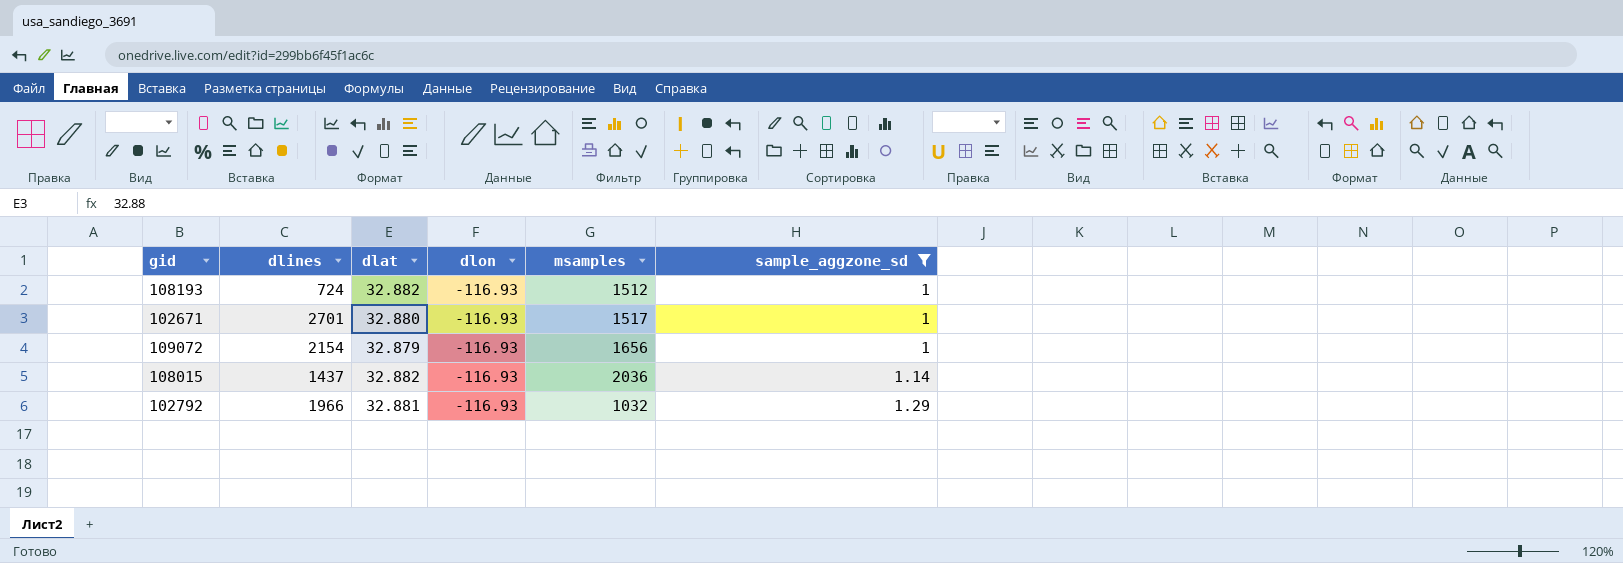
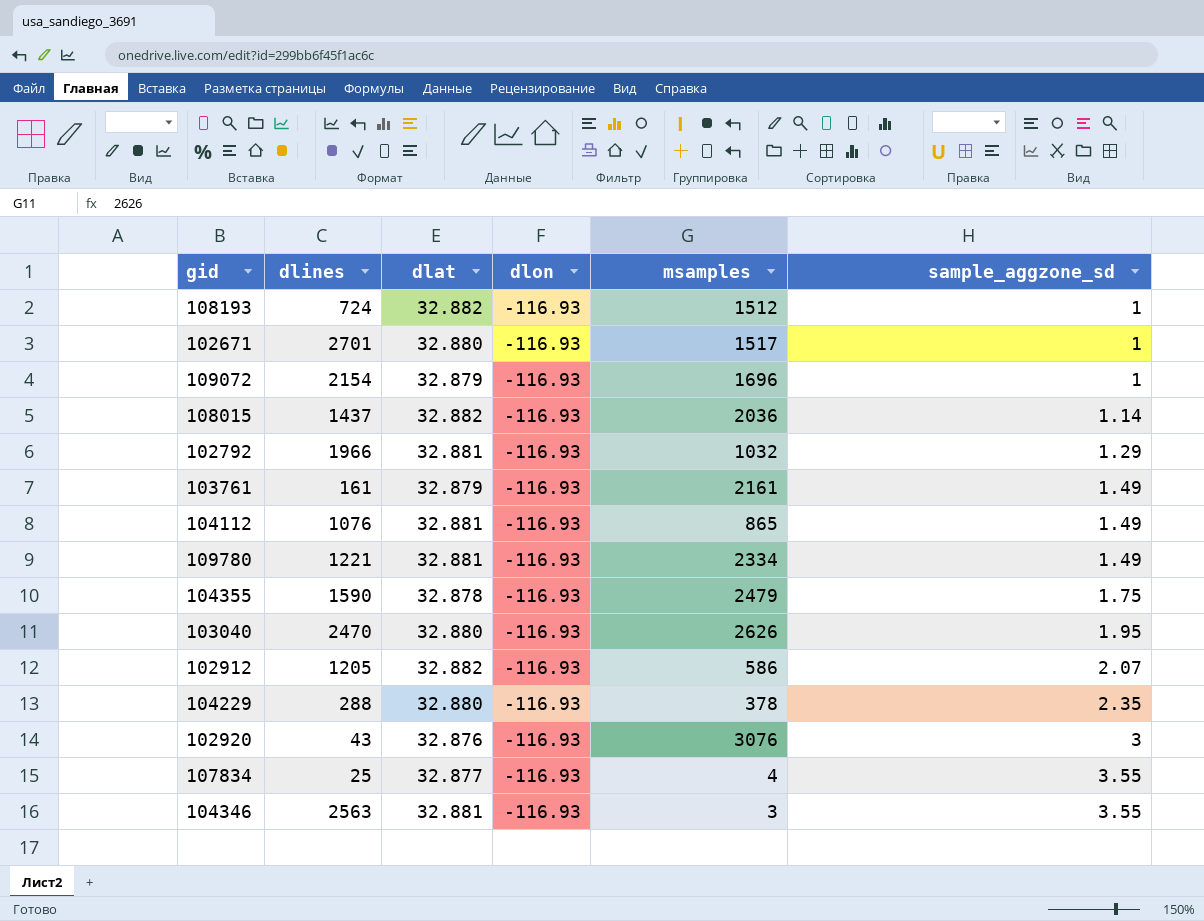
filter: sample_aggzone_sd <= 1.29 -> none
109072 | msamples: 1656 -> 1696

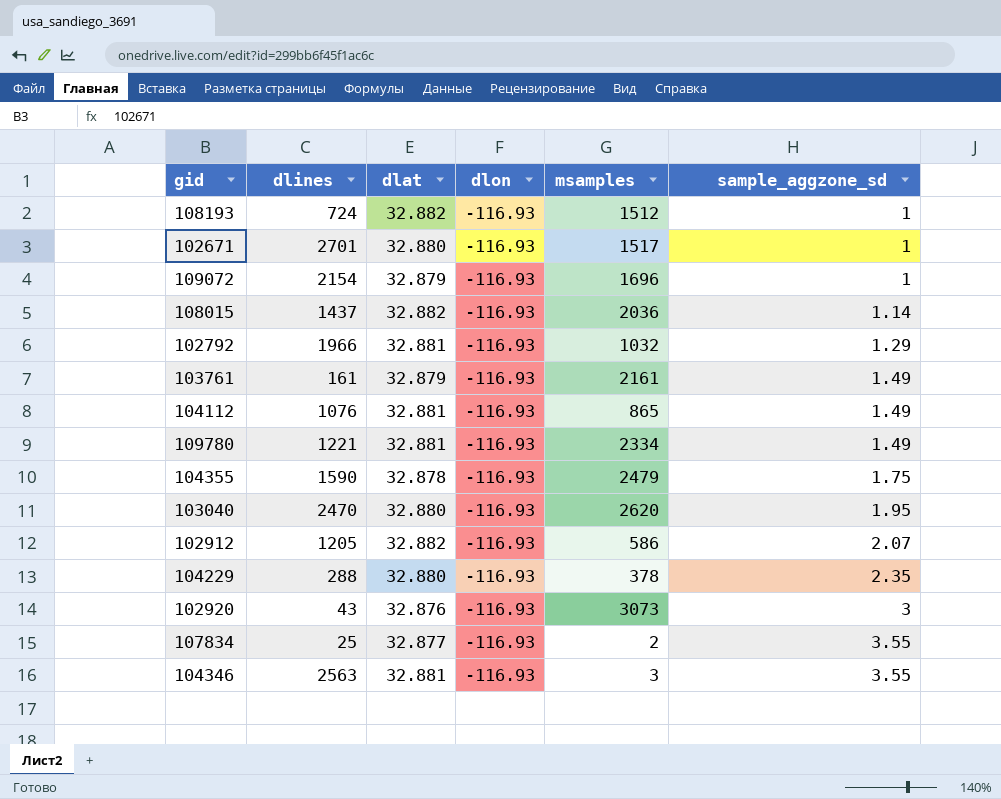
103040 | msamples: 2626 -> 2620
102920 | msamples: 3076 -> 3073
107834 | msamples: 4 -> 2

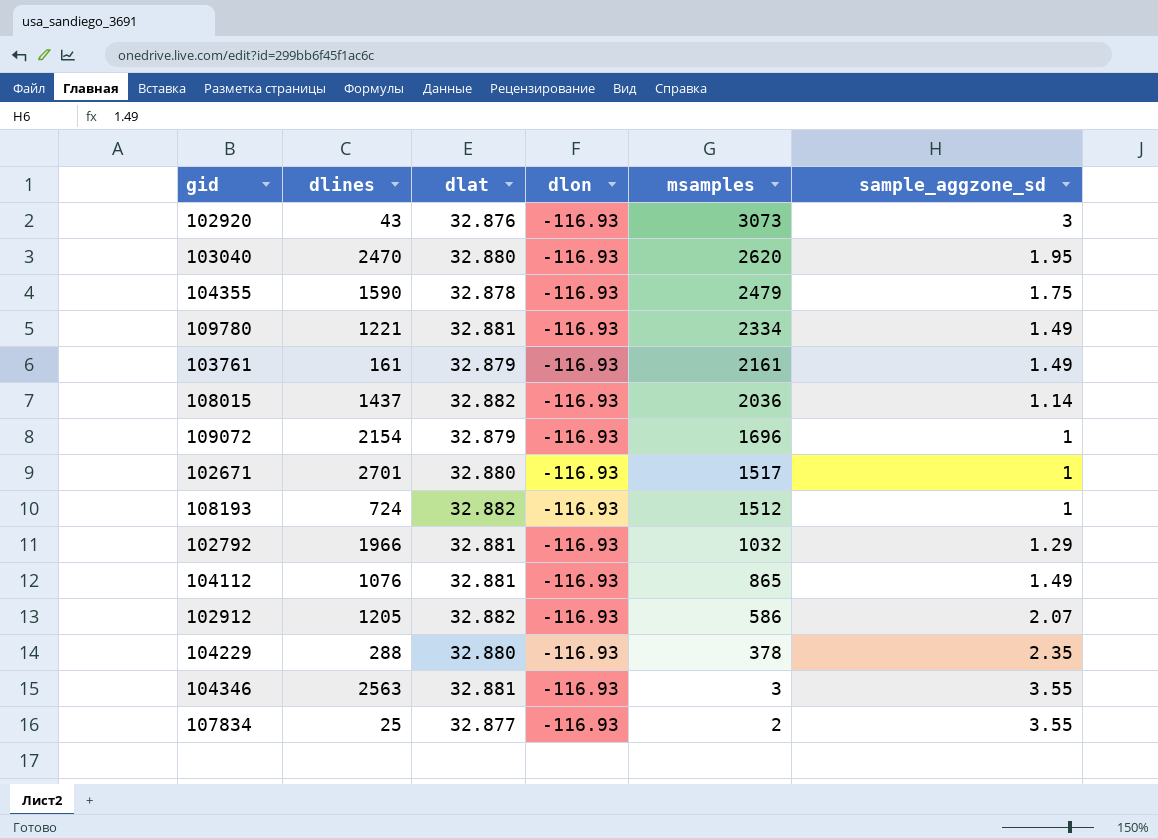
row order: sample_aggzone_sd ascending -> msamples descending

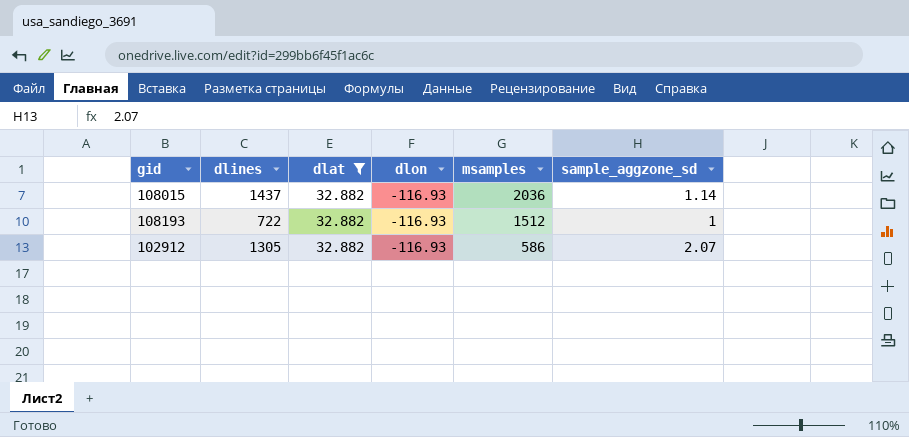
filter: none -> dlat = 32.882
108193 | dlines: 724 -> 722
102912 | dlines: 1205 -> 1305

